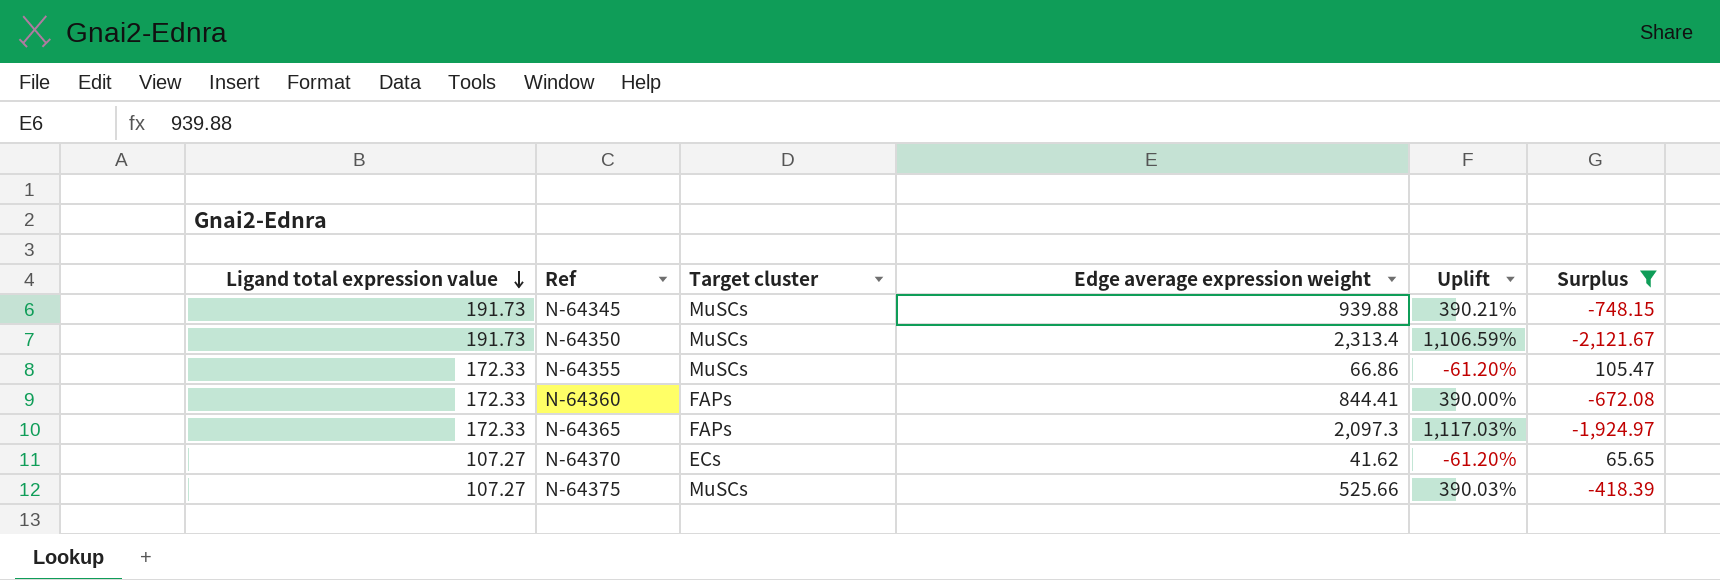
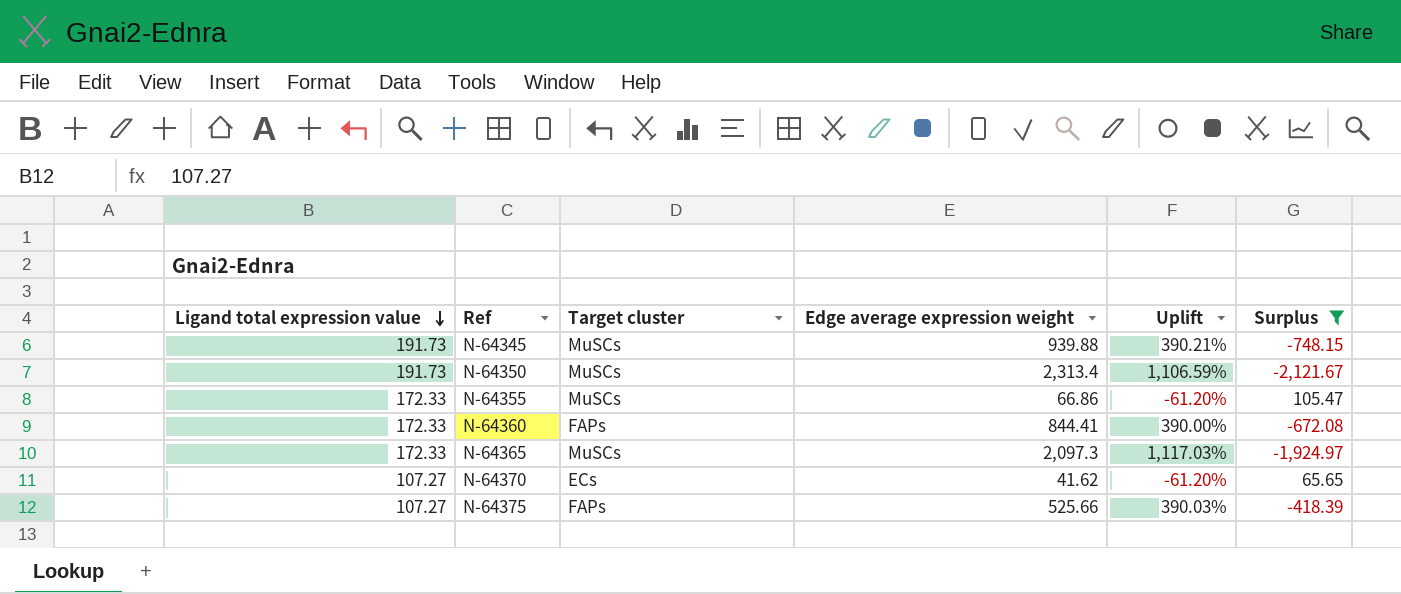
N-64365 | Target cluster: FAPs -> MuSCs
N-64375 | Target cluster: MuSCs -> FAPs

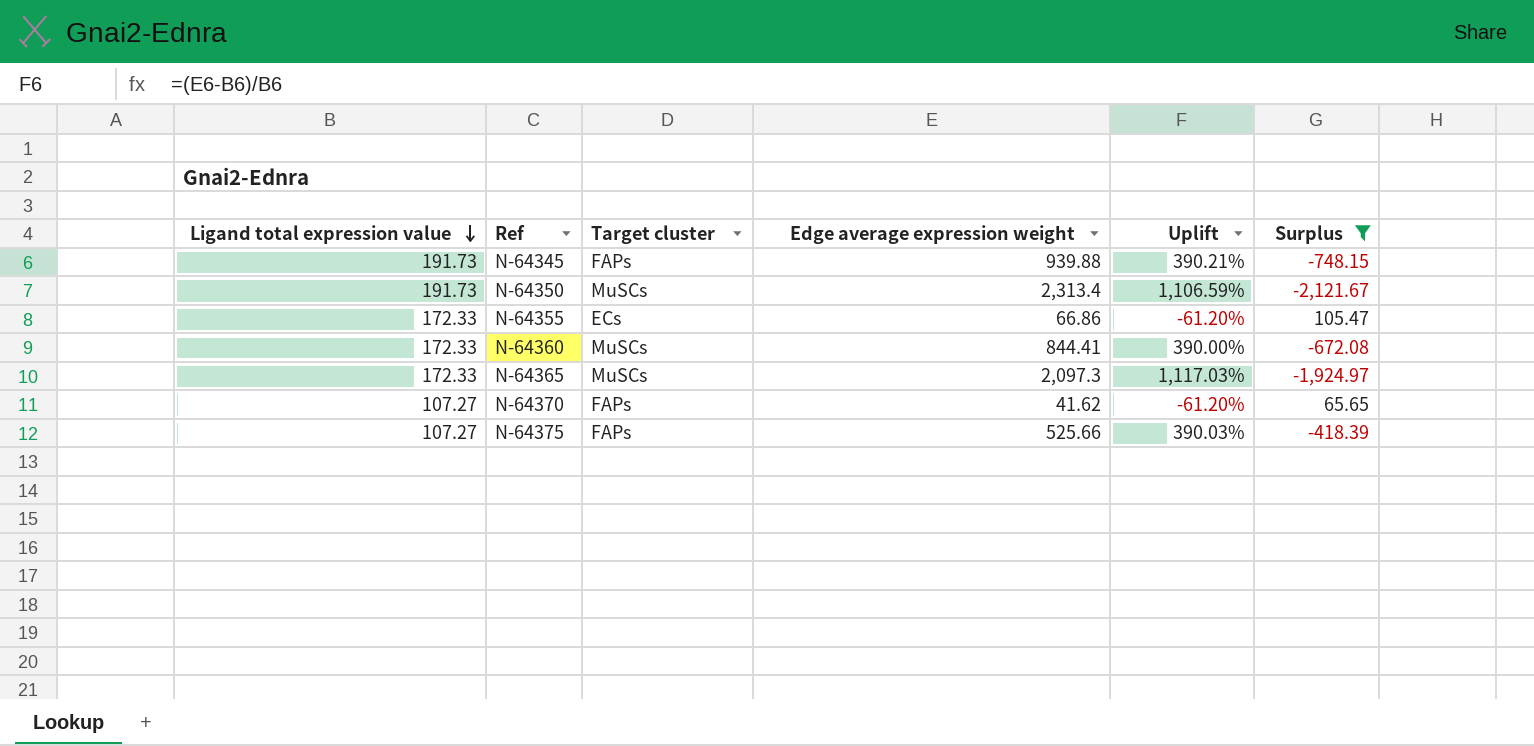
N-64345 | Target cluster: MuSCs -> FAPs
N-64355 | Target cluster: MuSCs -> ECs
N-64360 | Target cluster: FAPs -> MuSCs
N-64370 | Target cluster: ECs -> FAPs

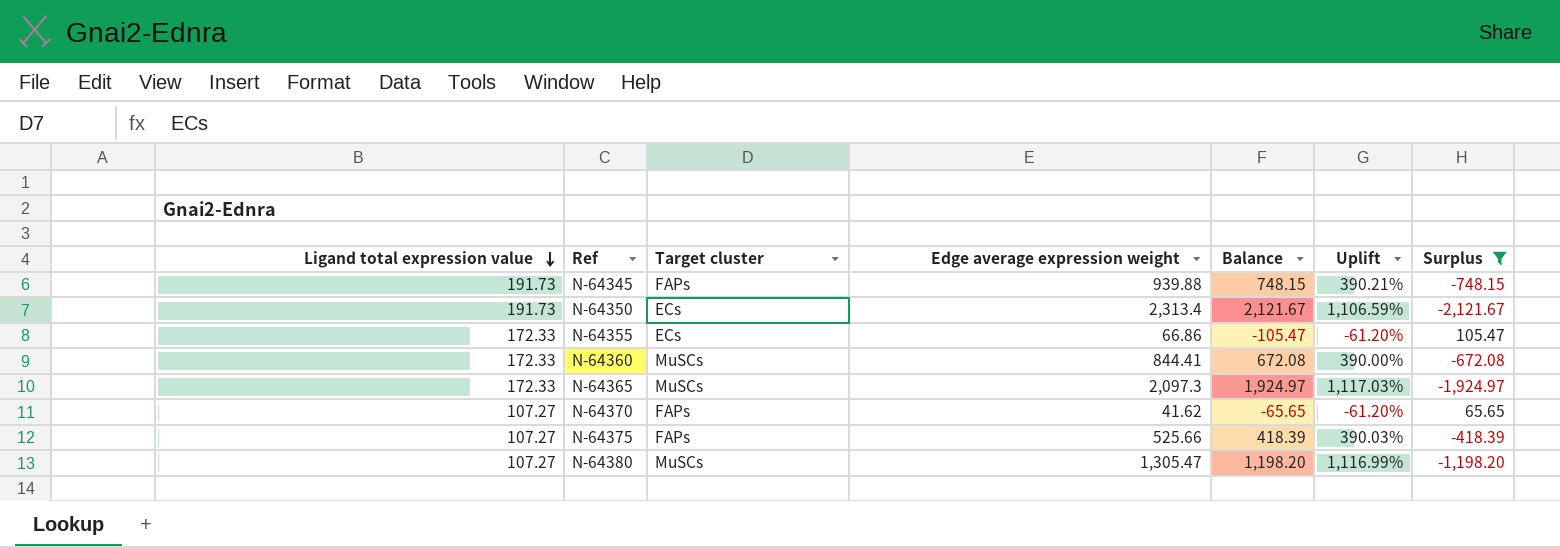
column Balance | formula: none -> [Edge average expression weight] - [Ligand total expression value]
N-64350 | Target cluster: MuSCs -> ECs
row N-64380: none -> 107.27 | MuSCs | 1,305.47 | 1,198.20 | 1,116.99% | -1,198.20

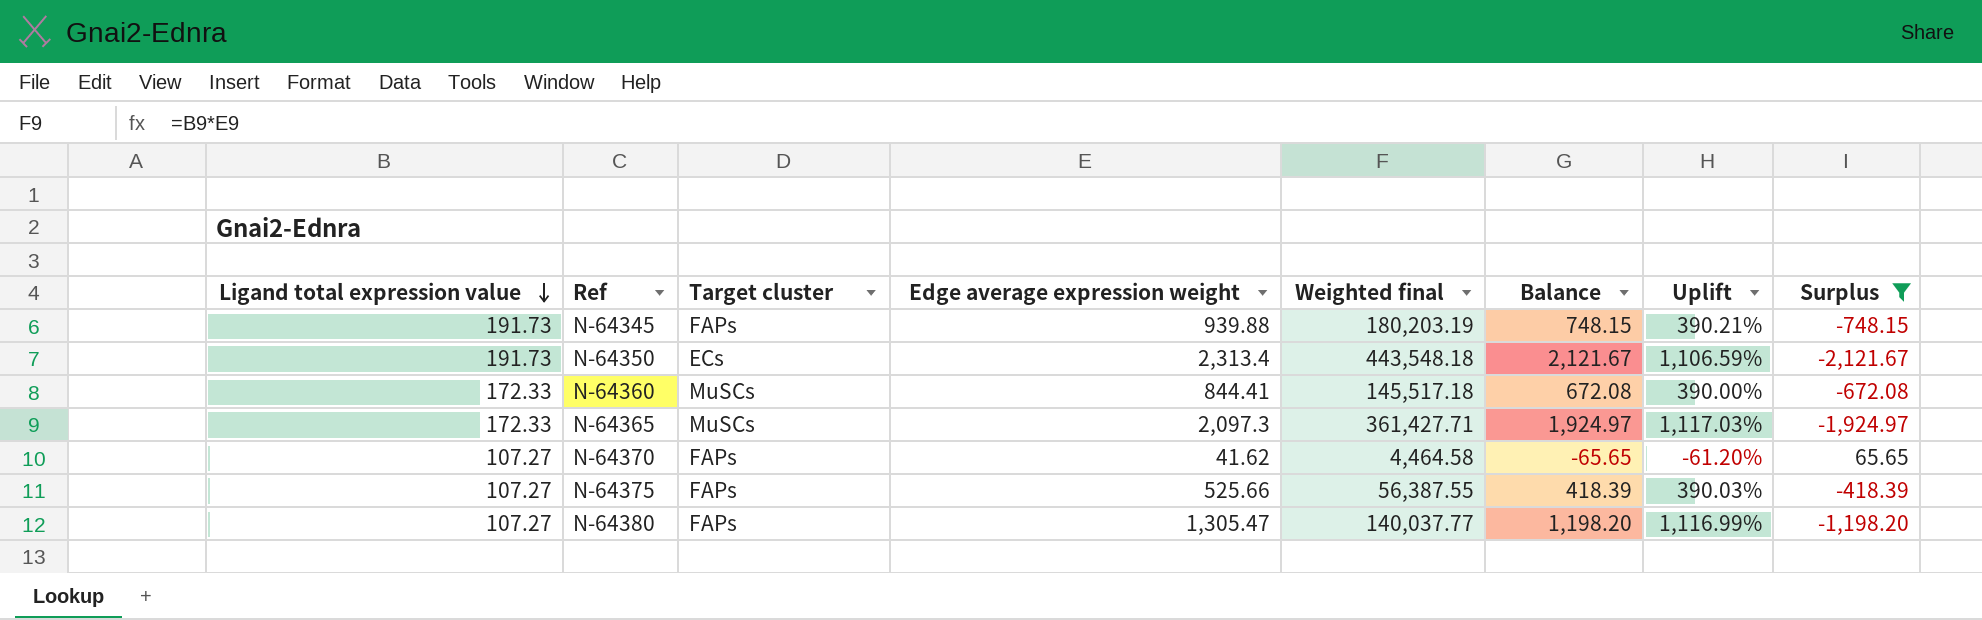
column Weighted final | formula: none -> [Ligand total expression value] * [Edge average expression weight]
row N-64355: 172.33 | ECs | 66.86 | -105.47 | -61.20% | 105.47 -> none
N-64380 | Target cluster: MuSCs -> FAPs

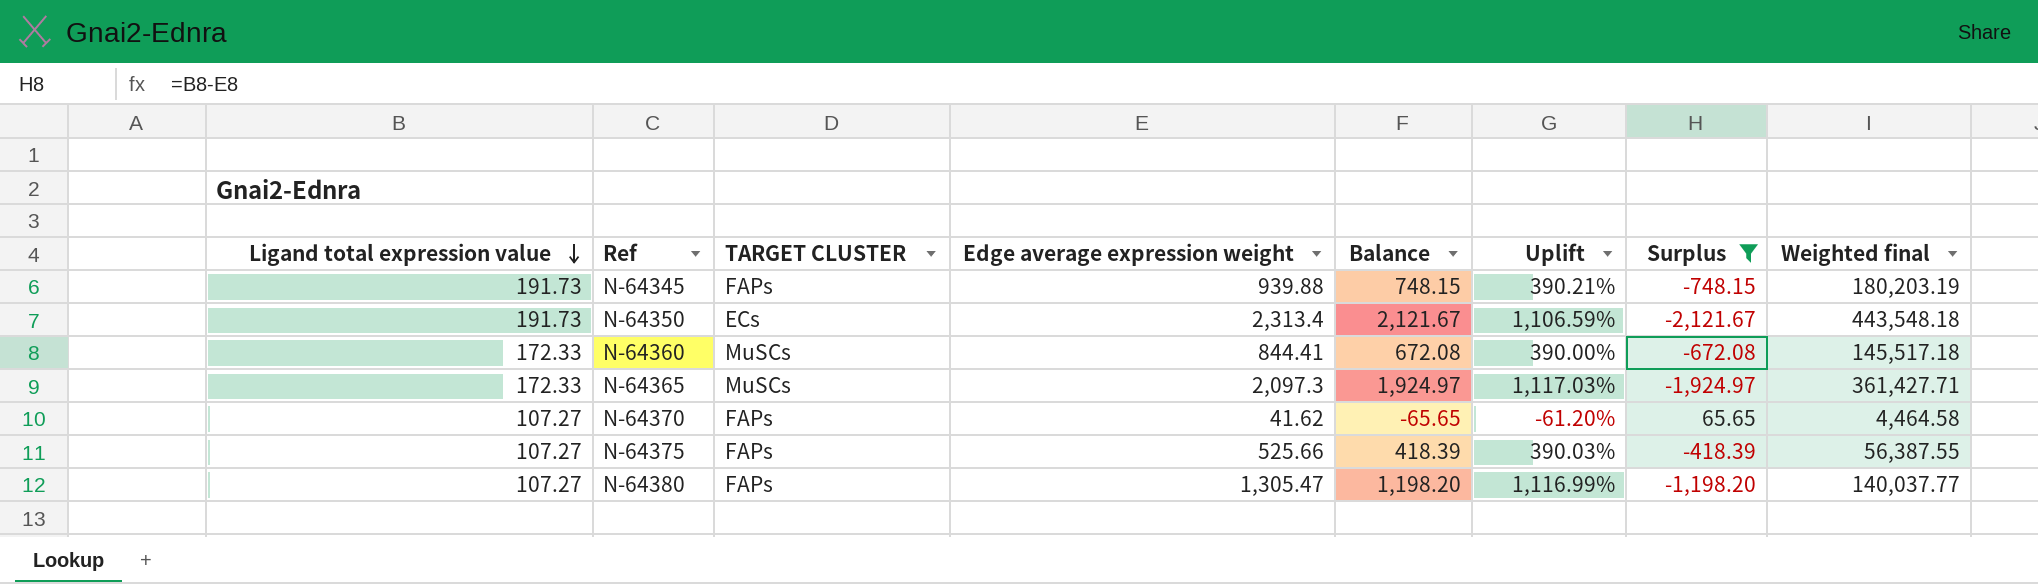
column name: Target cluster -> TARGET CLUSTER
column Weighted final | position: 5 -> 8

